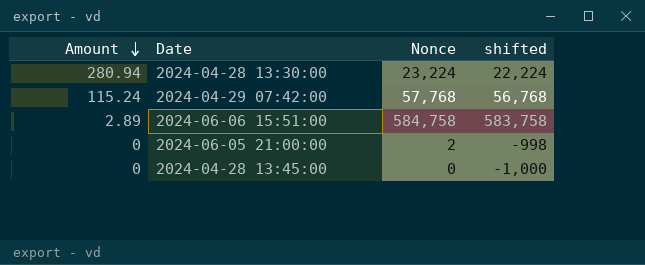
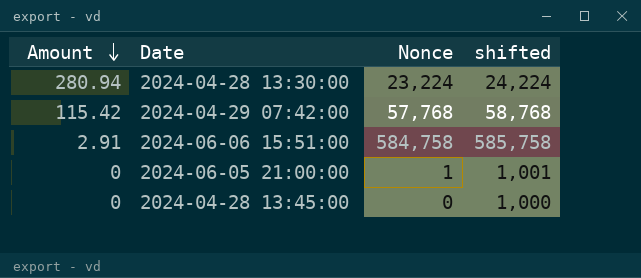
column shifted | formula: [Nonce] - 1000 -> [Nonce] + 1000
2024-04-29 07:42:00 | Amount: 115.24 -> 115.42
2024-06-06 15:51:00 | Amount: 2.89 -> 2.91
2024-06-05 21:00:00 | Nonce: 2 -> 1

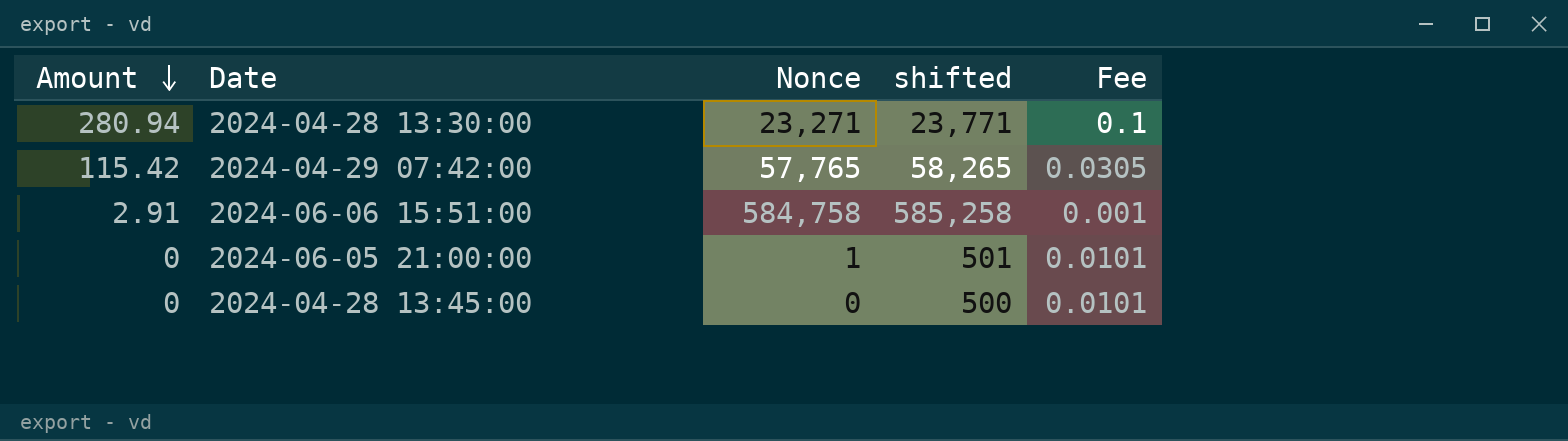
column shifted | formula: [Nonce] + 1000 -> [Nonce] + 500
column Fee | position: none -> 5
2024-04-28 13:30:00 | Nonce: 23,224 -> 23,271
2024-04-29 07:42:00 | Nonce: 57,768 -> 57,765

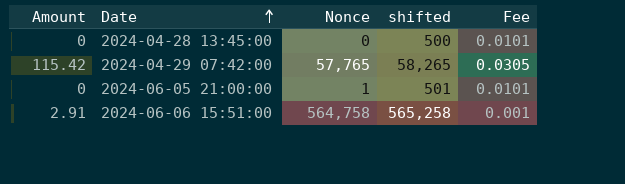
row order: Amount descending -> Date ascending
row 2024-04-28 13:30:00: 280.94 | 23,271 | 23,771 | 0.1 -> none
2024-06-06 15:51:00 | Nonce: 584,758 -> 564,758
2024-06-06 15:51:00 | shifted: 585,258 -> 565,258

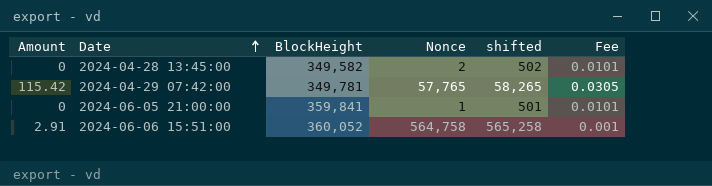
column BlockHeight | position: none -> 3
2024-04-28 13:45:00 | Nonce: 0 -> 2
2024-04-28 13:45:00 | shifted: 500 -> 502

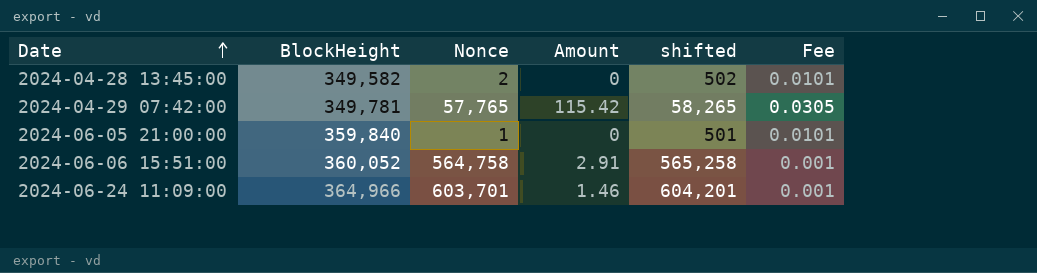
column Amount | position: 1 -> 4
2024-06-05 21:00:00 | BlockHeight: 359,841 -> 359,840
row 2024-06-24 11:09:00: none -> 364,966 | 603,701 | 1.46 | 604,201 | 0.001

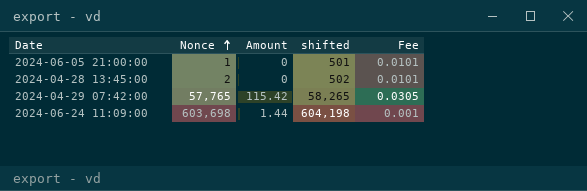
row order: Date ascending -> Nonce ascending
column BlockHeight | position: 2 -> none
row 2024-06-06 15:51:00: 360,052 | 564,758 | 2.91 | 565,258 | 0.001 -> none
2024-06-24 11:09:00 | Nonce: 603,701 -> 603,698
2024-06-24 11:09:00 | Amount: 1.46 -> 1.44
2024-06-24 11:09:00 | shifted: 604,201 -> 604,198

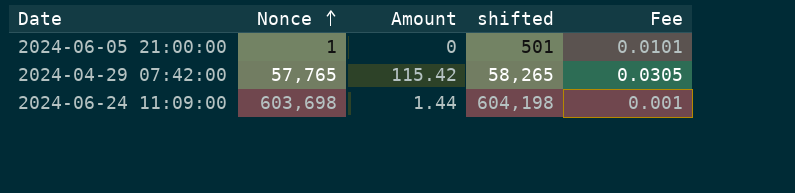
row 2024-04-28 13:45:00: 2 | 0 | 502 | 0.0101 -> none

